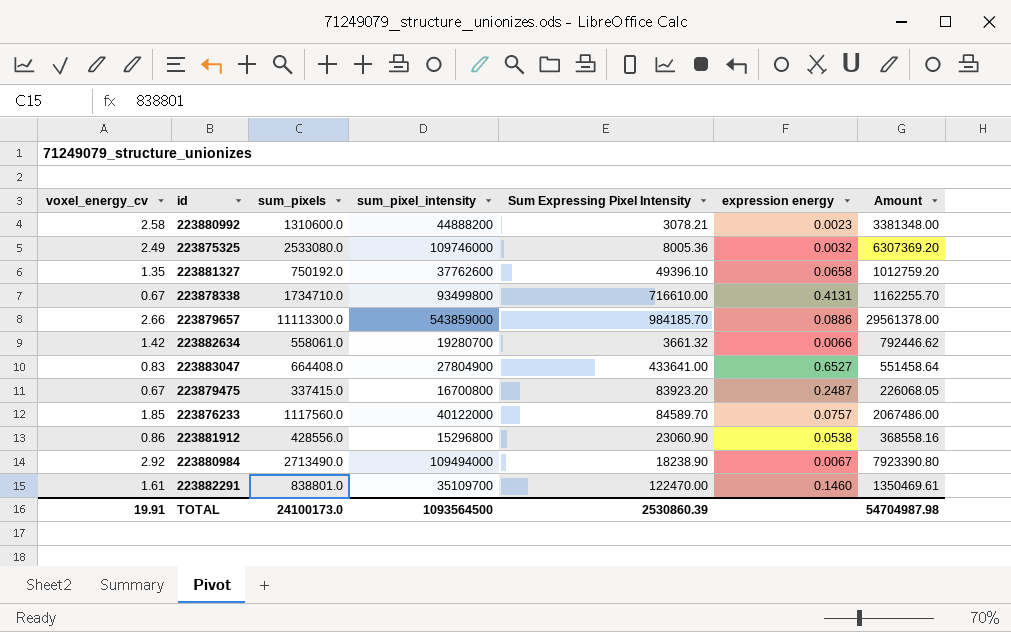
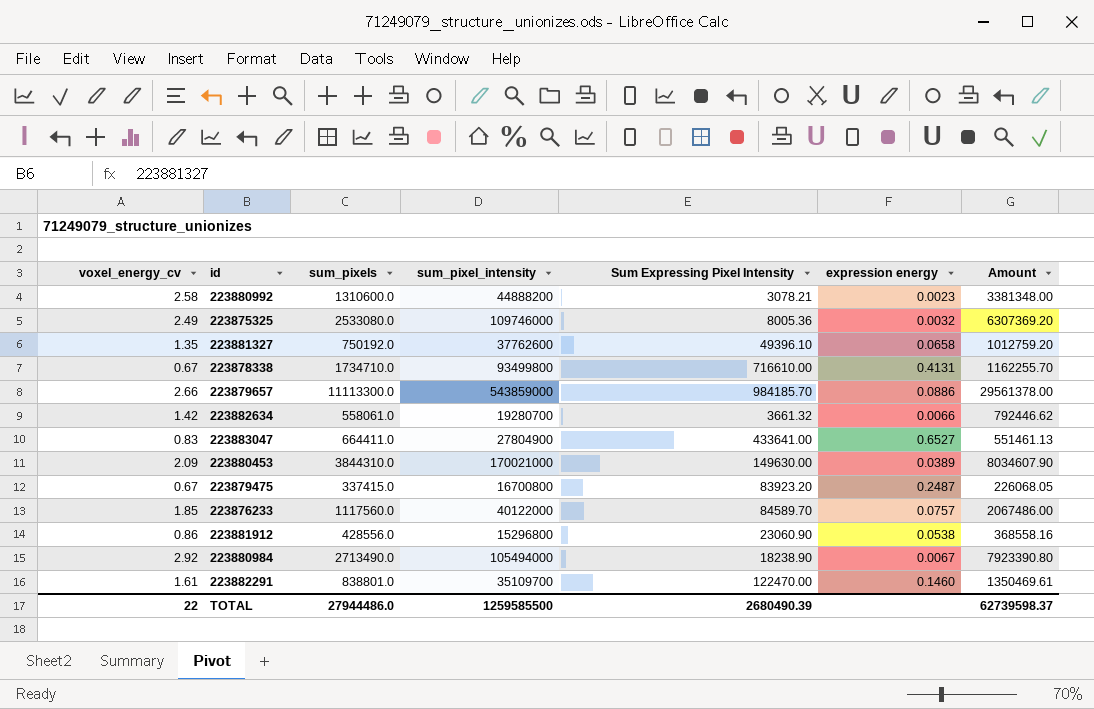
223883047 | sum_pixels: 664408.0 -> 664411.0
223883047 | Amount: 551458.64 -> 551461.13
row 223880453: none -> 2.09 | 3844310.0 | 170021000 | 149630.00 | 0.0389 | 8034607.90
223880984 | sum_pixel_intensity: 109494000 -> 105494000
TOTAL | voxel_energy_cv: 19.91 -> 22
TOTAL | sum_pixels: 24100173.0 -> 27944486.0
TOTAL | sum_pixel_intensity: 1093564500 -> 1259585500
TOTAL | Sum Expressing Pixel Intensity: 2530860.39 -> 2680490.39
TOTAL | Amount: 54704987.98 -> 62739598.37

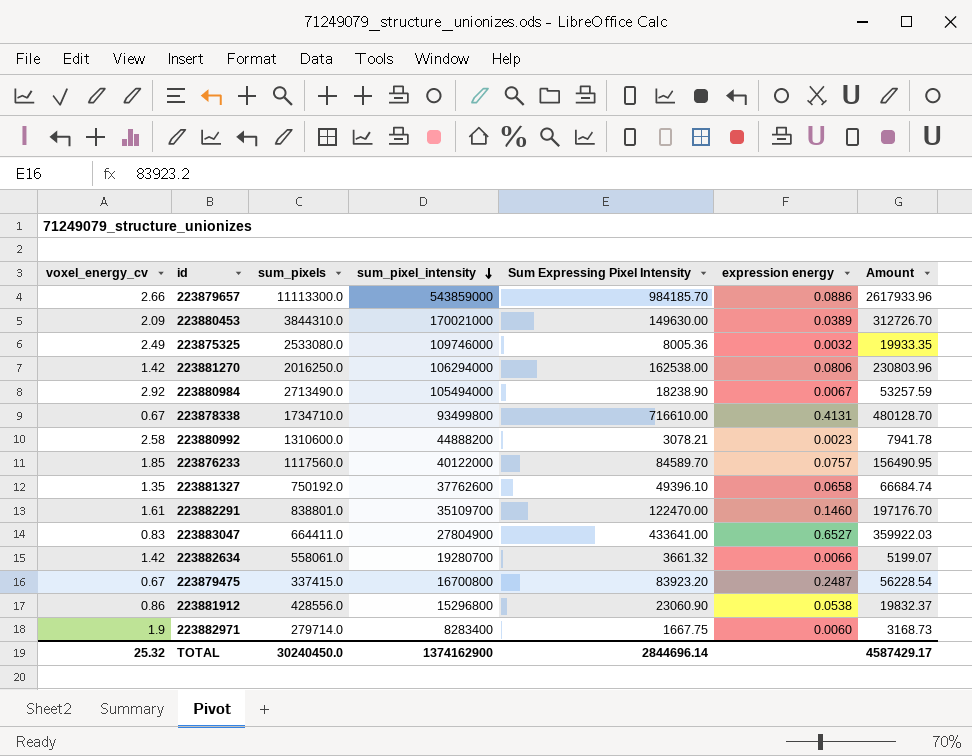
row order: none -> sum_pixel_intensity descending
column Amount | formula: [voxel_energy_cv] * [sum_pixels] -> [voxel_energy_cv] * [Sum Expressing Pixel Intensity]
row 223881270: none -> 1.42 | 2016250.0 | 106294000 | 162538.00 | 0.0806 | 230803.96
row 223882971: none -> 1.9 | 279714.0 | 8283400 | 1667.75 | 0.0060 | 3168.73
TOTAL | voxel_energy_cv: 22 -> 25.32
TOTAL | sum_pixels: 27944486.0 -> 30240450.0
TOTAL | sum_pixel_intensity: 1259585500 -> 1374162900
TOTAL | Sum Expressing Pixel Intensity: 2680490.39 -> 2844696.14
TOTAL | Amount: 62739598.37 -> 4587429.17

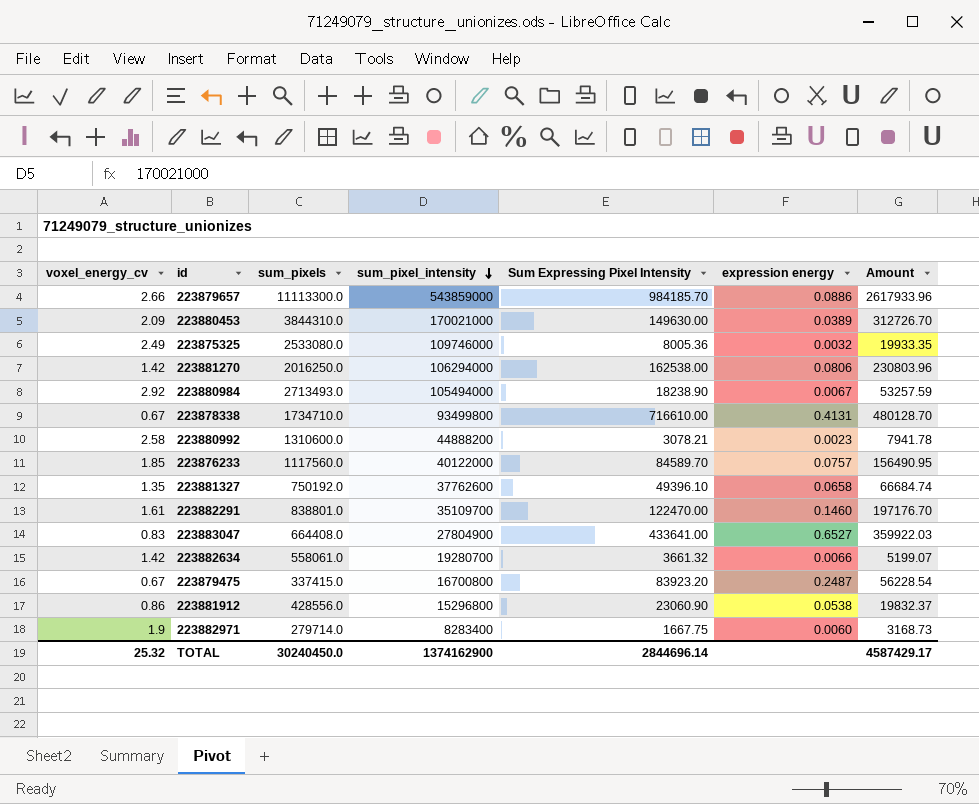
223880984 | sum_pixels: 2713490.0 -> 2713493.0
223883047 | sum_pixels: 664411.0 -> 664408.0

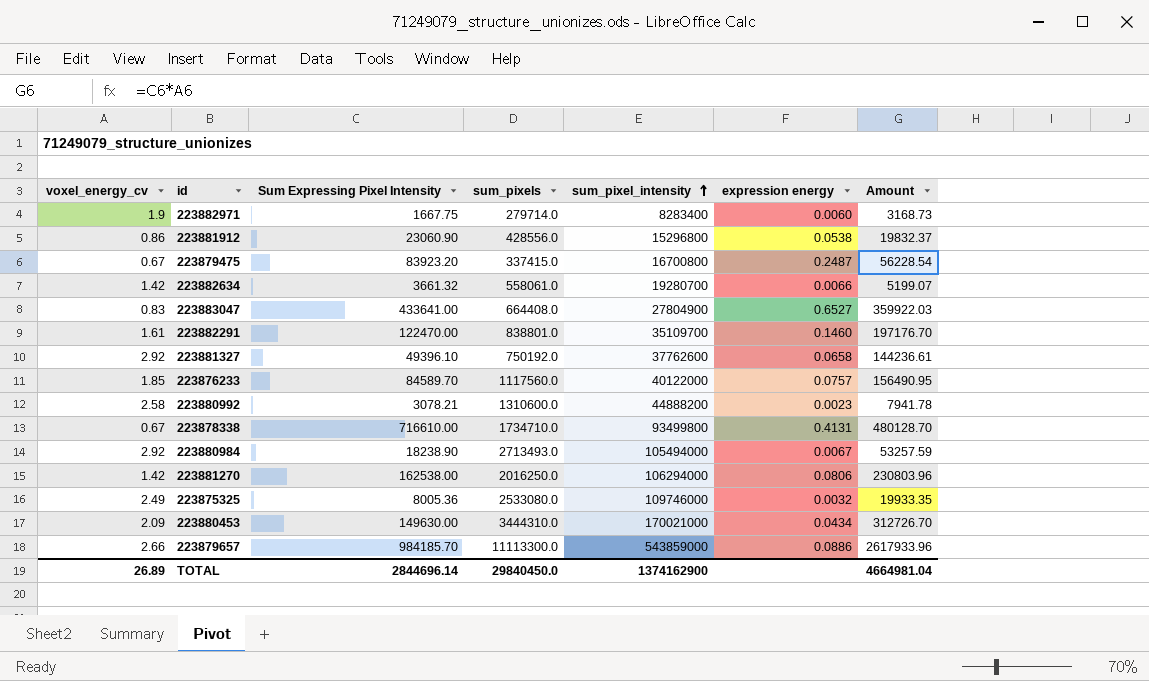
row order: sum_pixel_intensity descending -> sum_pixel_intensity ascending
column Sum Expressing Pixel Intensity | position: 5 -> 3
223881327 | voxel_energy_cv: 1.35 -> 2.92
223881327 | Amount: 66684.74 -> 144236.61
223880453 | sum_pixels: 3844310.0 -> 3444310.0
223880453 | expression energy: 0.0389 -> 0.0434
TOTAL | voxel_energy_cv: 25.32 -> 26.89
TOTAL | sum_pixels: 30240450.0 -> 29840450.0
TOTAL | Amount: 4587429.17 -> 4664981.04

